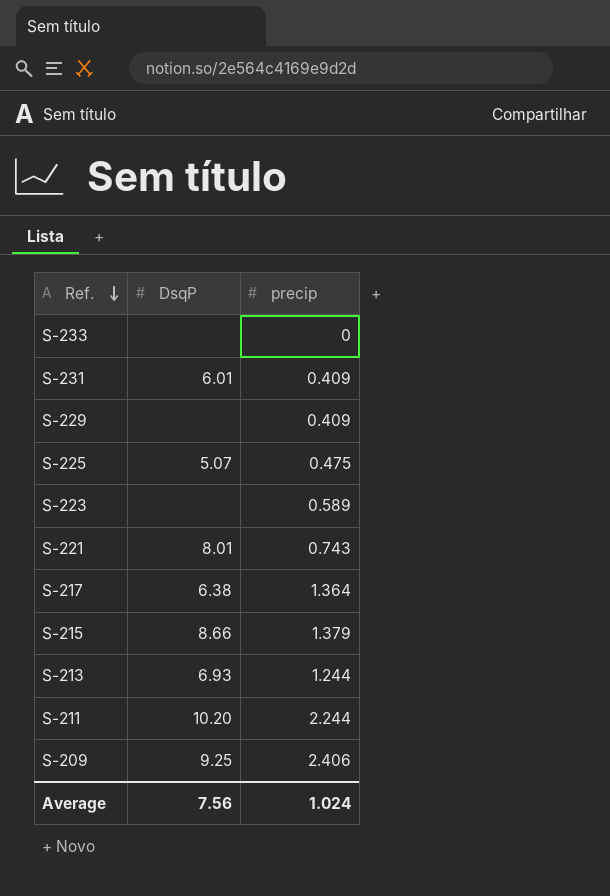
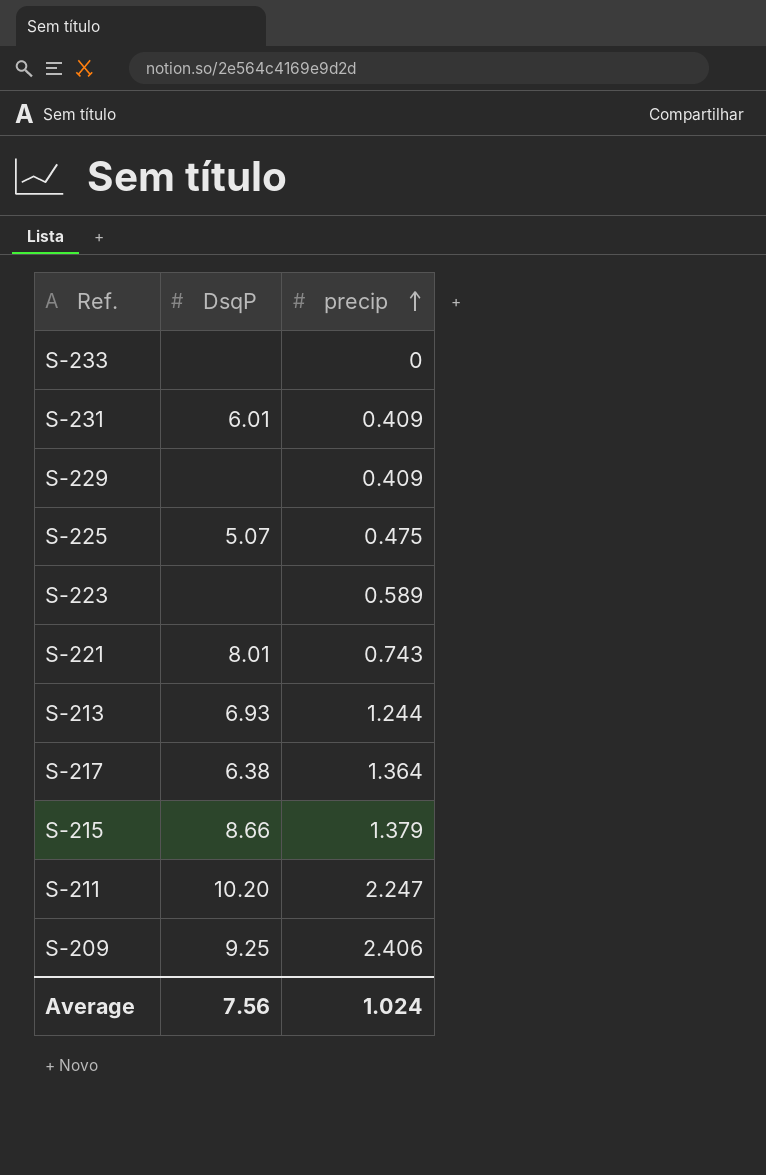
row order: Ref. descending -> precip ascending
S-211 | precip: 2.244 -> 2.247

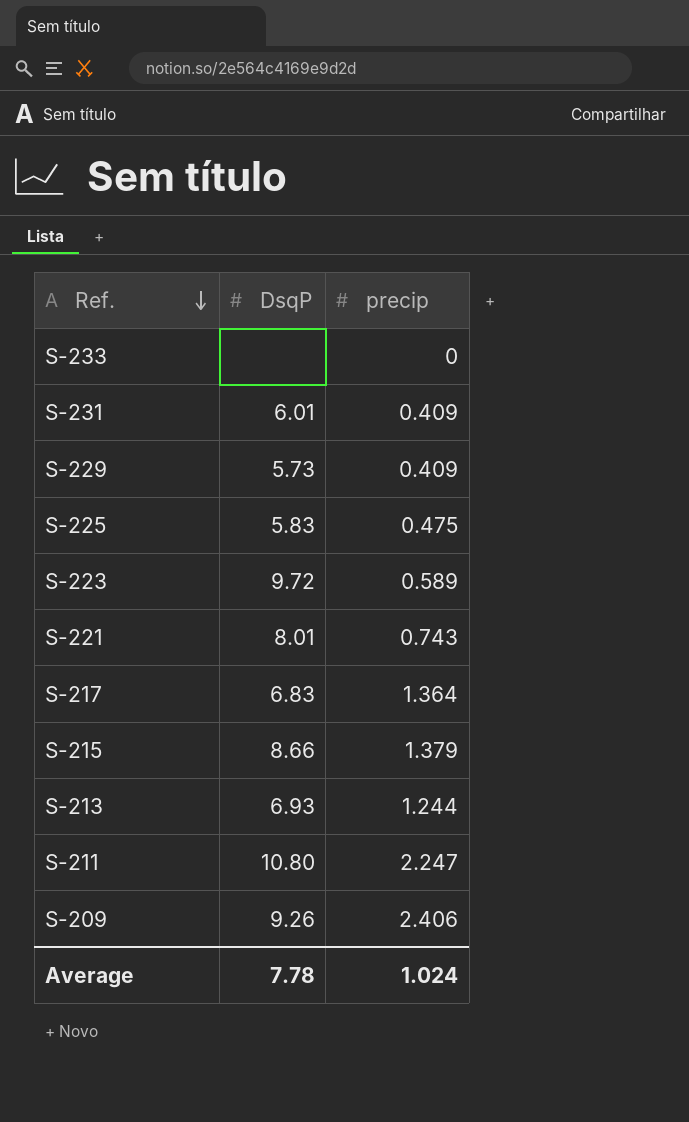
row order: precip ascending -> Ref. descending
S-229 | DsqP: none -> 5.73
S-225 | DsqP: 5.07 -> 5.83
S-223 | DsqP: none -> 9.72
S-217 | DsqP: 6.38 -> 6.83
S-211 | DsqP: 10.20 -> 10.80
S-209 | DsqP: 9.25 -> 9.26
Average | DsqP: 7.56 -> 7.78

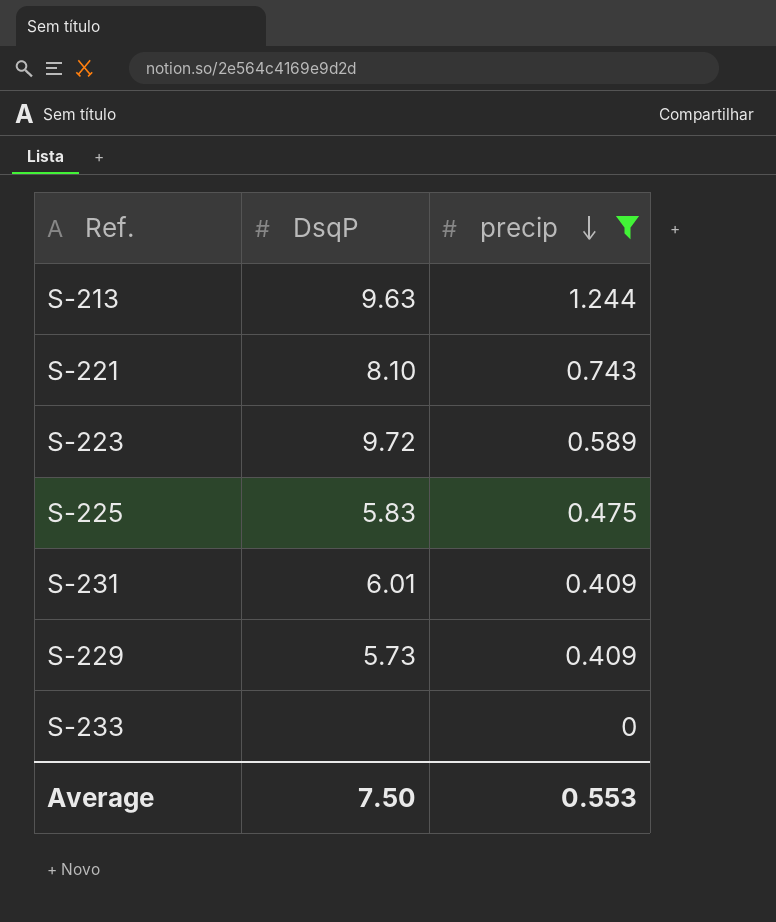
filter: none -> precip <= 1.244
row order: Ref. descending -> precip descending
S-213 | DsqP: 6.93 -> 9.63
S-221 | DsqP: 8.01 -> 8.10
Average | DsqP: 7.78 -> 7.50
Average | precip: 1.024 -> 0.553

